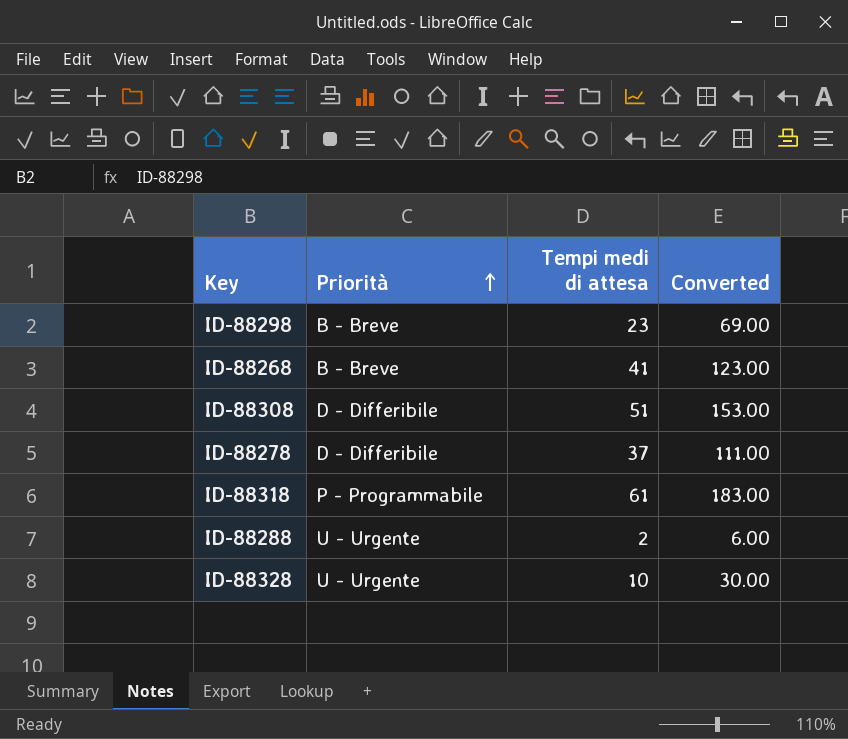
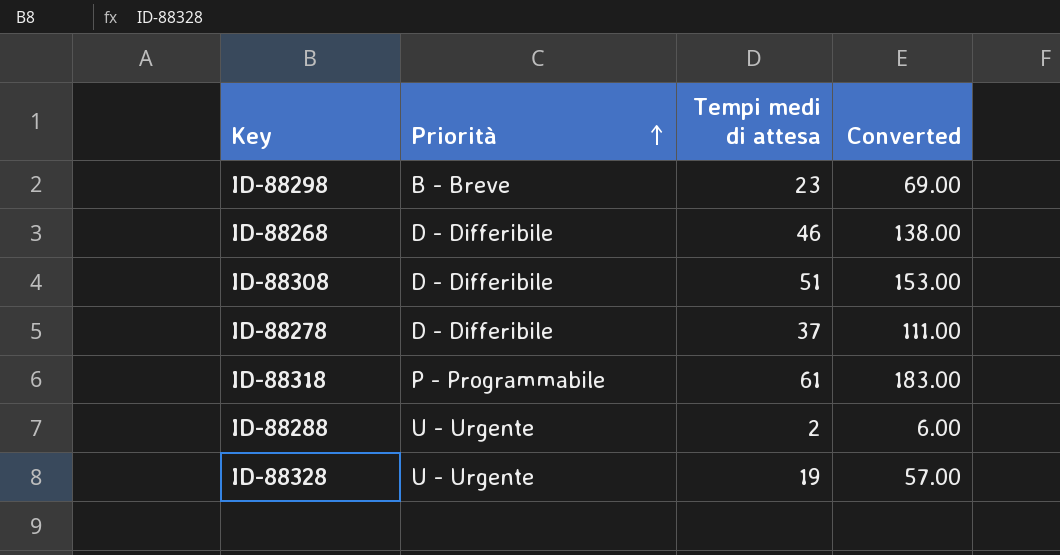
ID-88268 | Priorità: B - Breve -> D - Differibile
ID-88268 | Tempi medi di attesa: 41 -> 46
ID-88268 | Converted: 123.00 -> 138.00
ID-88328 | Tempi medi di attesa: 10 -> 19
ID-88328 | Converted: 30.00 -> 57.00

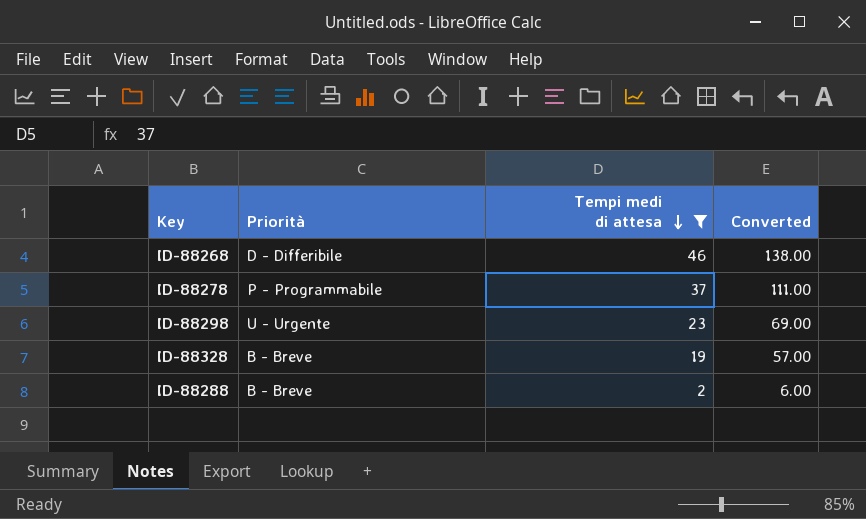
filter: none -> Tempi medi di attesa <= 46
row order: Priorità ascending -> Tempi medi di attesa descending
ID-88278 | Priorità: D - Differibile -> P - Programmabile
ID-88298 | Priorità: B - Breve -> U - Urgente
ID-88328 | Priorità: U - Urgente -> B - Breve
ID-88288 | Priorità: U - Urgente -> B - Breve

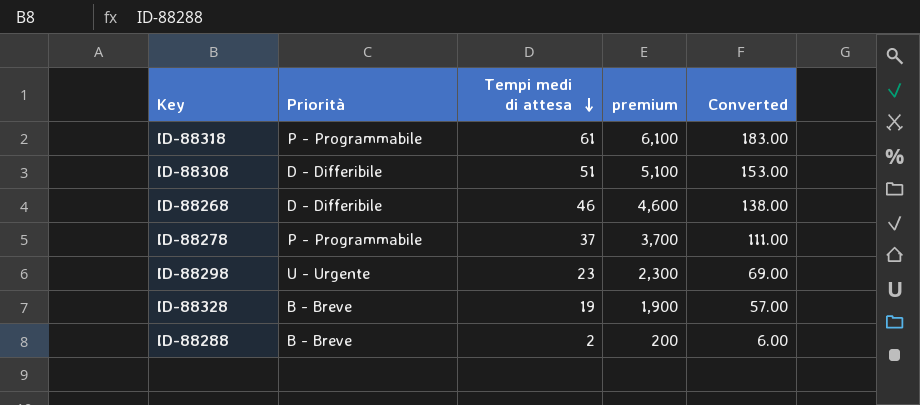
filter: Tempi medi di attesa <= 46 -> none
column premium | formula: none -> [Tempi medi di attesa] * 100

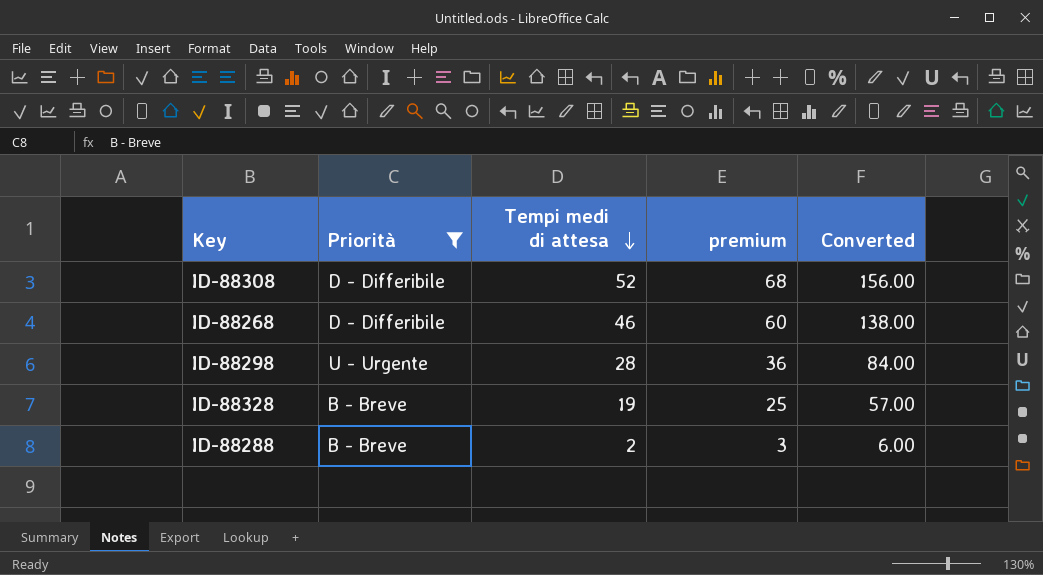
filter: none -> Priorità != P - Programmabile
column premium | formula: [Tempi medi di attesa] * 100 -> [Tempi medi di attesa] * 1.3
ID-88308 | Tempi medi di attesa: 51 -> 52
ID-88308 | Converted: 153.00 -> 156.00
ID-88298 | Tempi medi di attesa: 23 -> 28
ID-88298 | Converted: 69.00 -> 84.00

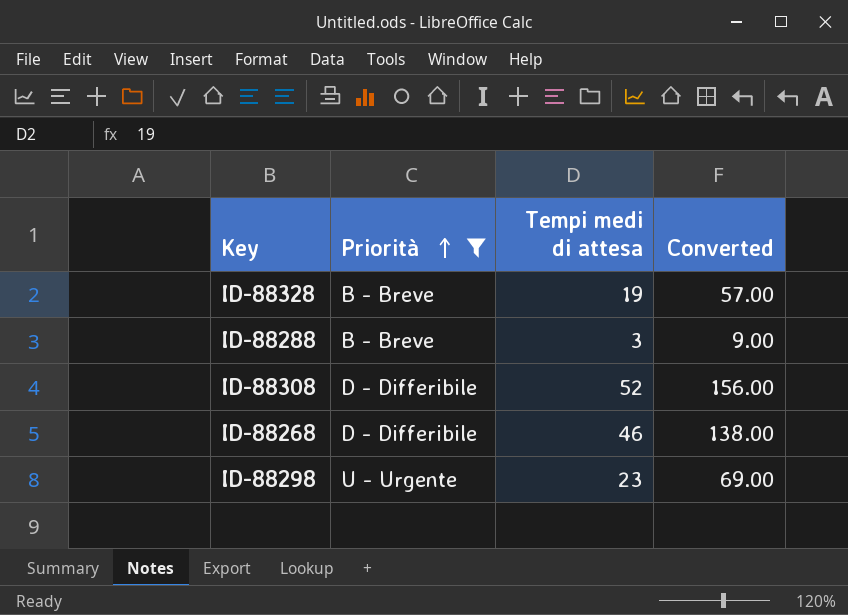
row order: Tempi medi di attesa descending -> Priorità ascending
column premium | formula: [Tempi medi di attesa] * 1.3 -> none
ID-88288 | Tempi medi di attesa: 2 -> 3
ID-88288 | Converted: 6.00 -> 9.00
ID-88298 | Tempi medi di attesa: 28 -> 23
ID-88298 | Converted: 84.00 -> 69.00

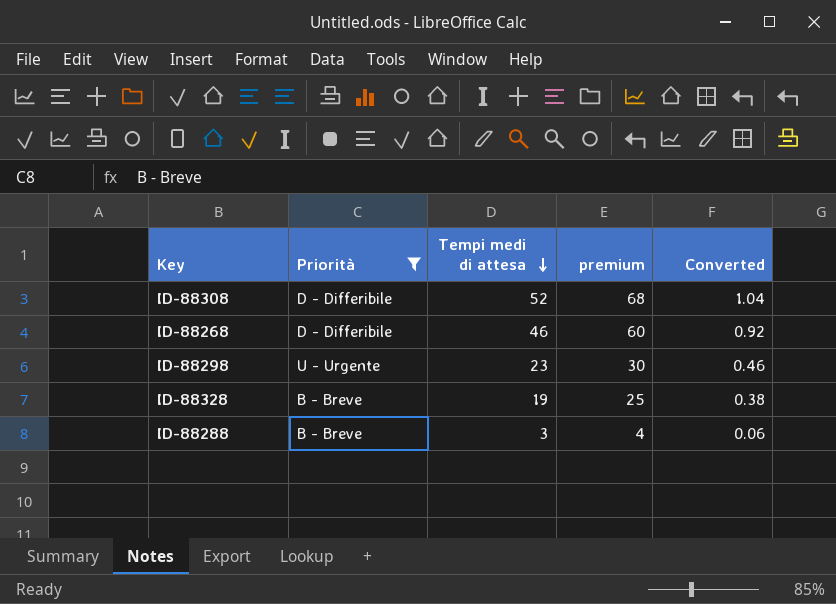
row order: Priorità ascending -> Tempi medi di attesa descending
column premium | formula: none -> [Tempi medi di attesa] * 1.3
column Converted | formula: [Tempi medi di attesa] * 3 -> [Tempi medi di attesa] * 0.02

